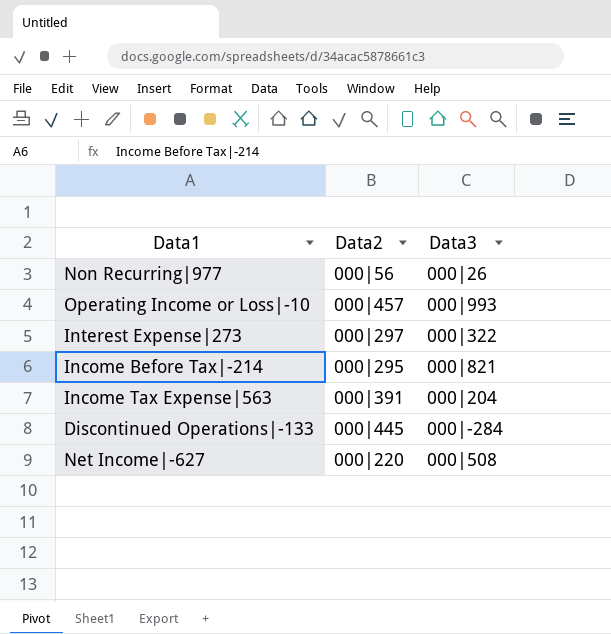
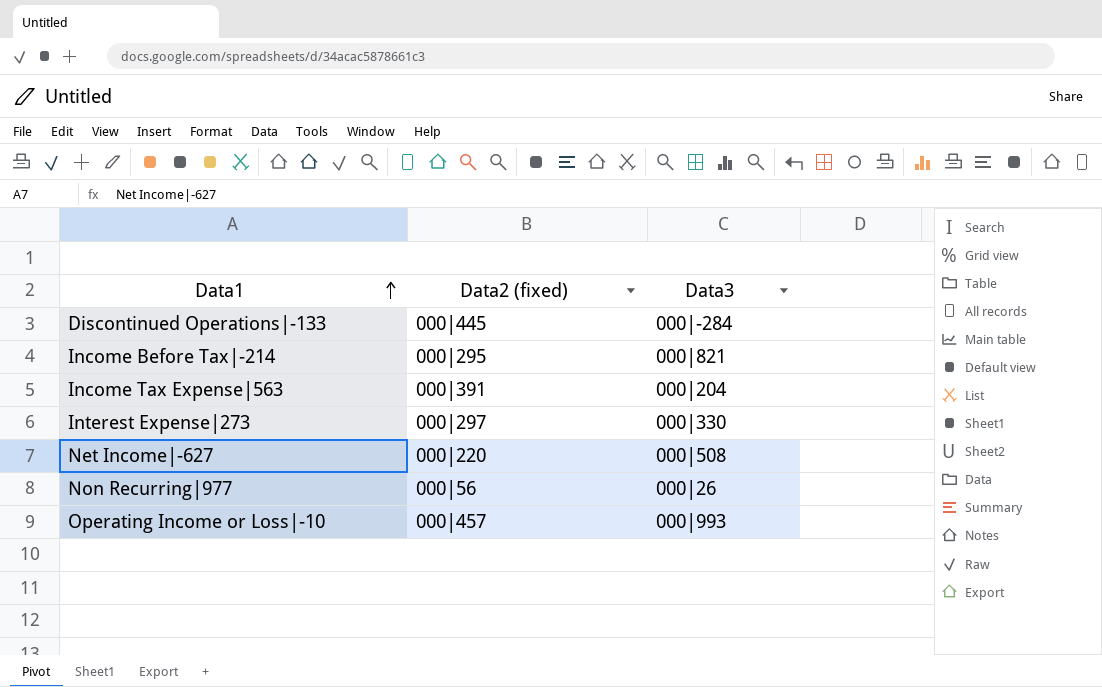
row order: none -> Data1 ascending
column name: Data2 -> Data2 (fixed)
Interest Expense|273 | Data3: 000|322 -> 000|330

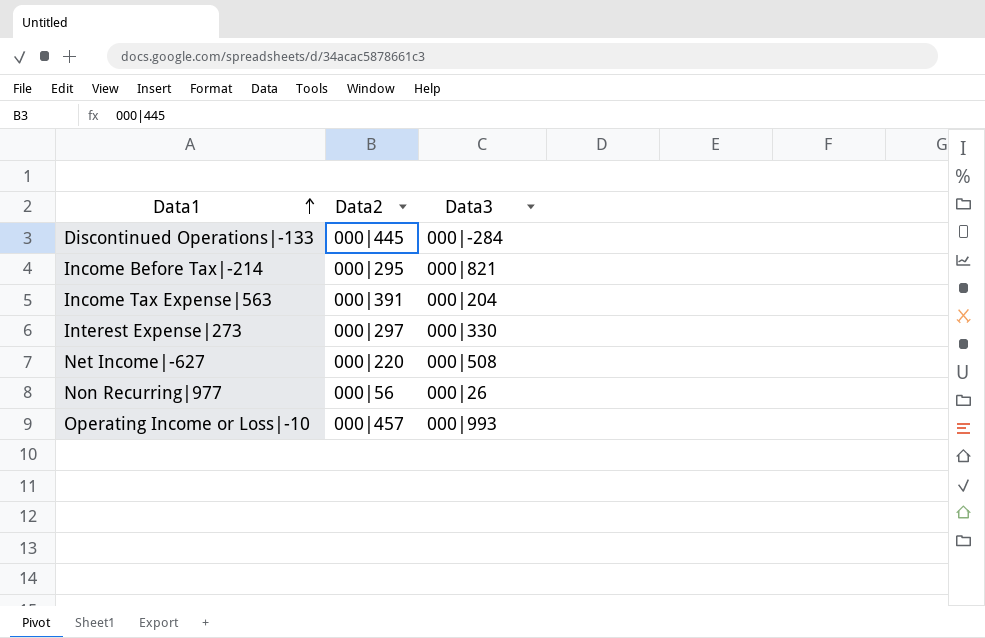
column name: Data2 (fixed) -> Data2

